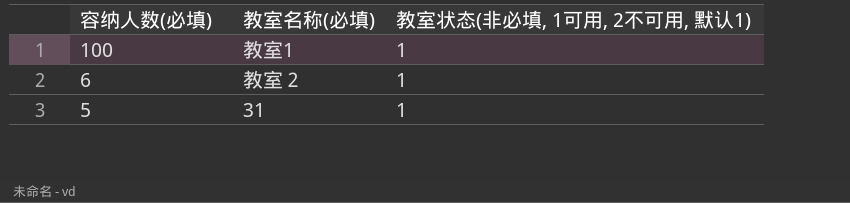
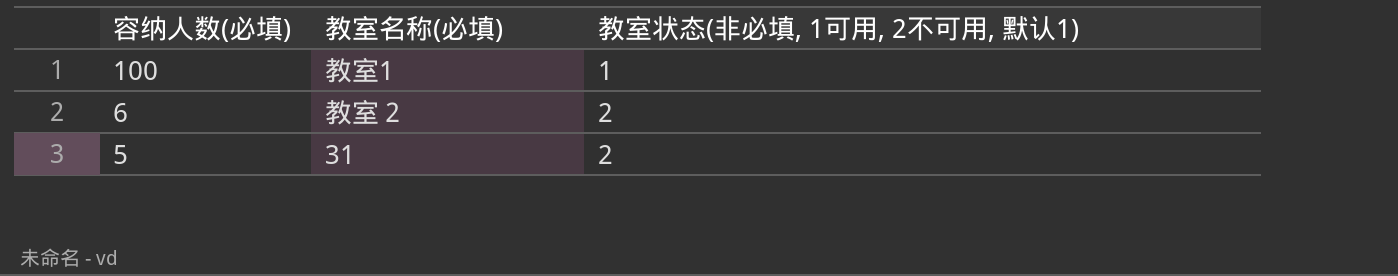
6 | 教室状态(非必填, 1可用, 2不可用, 默认1): 1 -> 2
5 | 教室状态(非必填, 1可用, 2不可用, 默认1): 1 -> 2

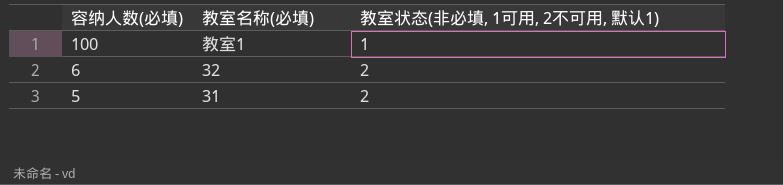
6 | 教室名称(必填): 教室２ -> 32

